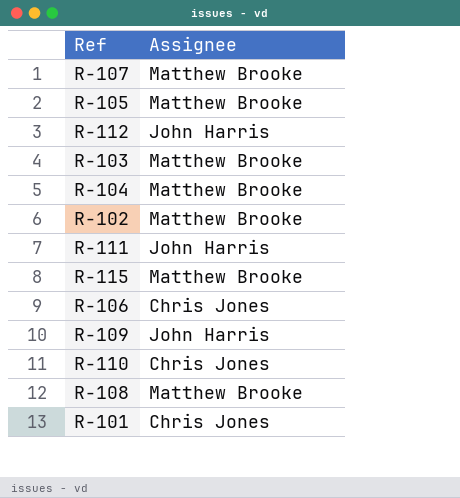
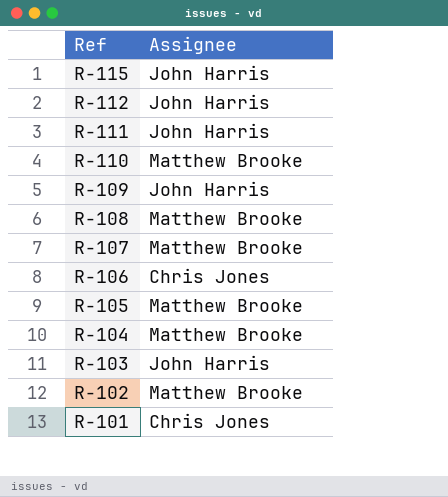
row order: none -> Ref descending
R-115 | Assignee: Matthew Brooke -> John Harris
R-110 | Assignee: Chris Jones -> Matthew Brooke
R-103 | Assignee: Matthew Brooke -> John Harris

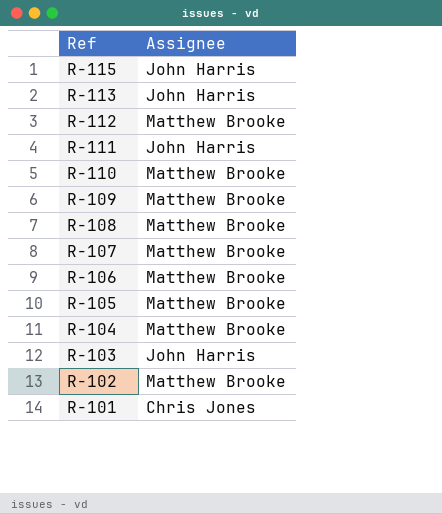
row R-113: none -> John Harris
R-112 | Assignee: John Harris -> Matthew Brooke
R-109 | Assignee: John Harris -> Matthew Brooke
R-106 | Assignee: Chris Jones -> Matthew Brooke

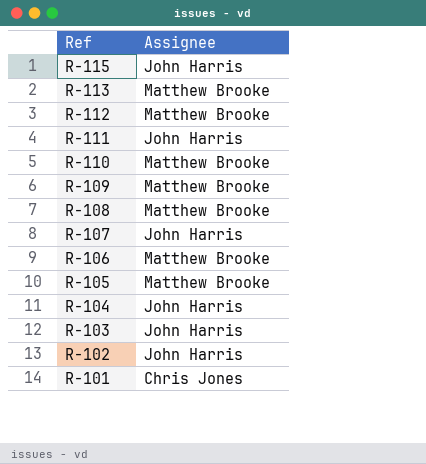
R-113 | Assignee: John Harris -> Matthew Brooke
R-107 | Assignee: Matthew Brooke -> John Harris
R-104 | Assignee: Matthew Brooke -> John Harris
R-102 | Assignee: Matthew Brooke -> John Harris

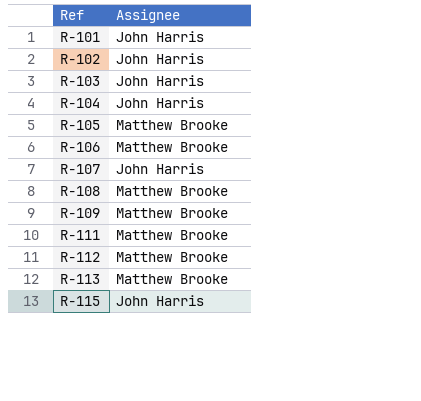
row order: Ref descending -> Ref ascending
row R-110: Matthew Brooke -> none
R-101 | Assignee: Chris Jones -> John Harris
R-111 | Assignee: John Harris -> Matthew Brooke

